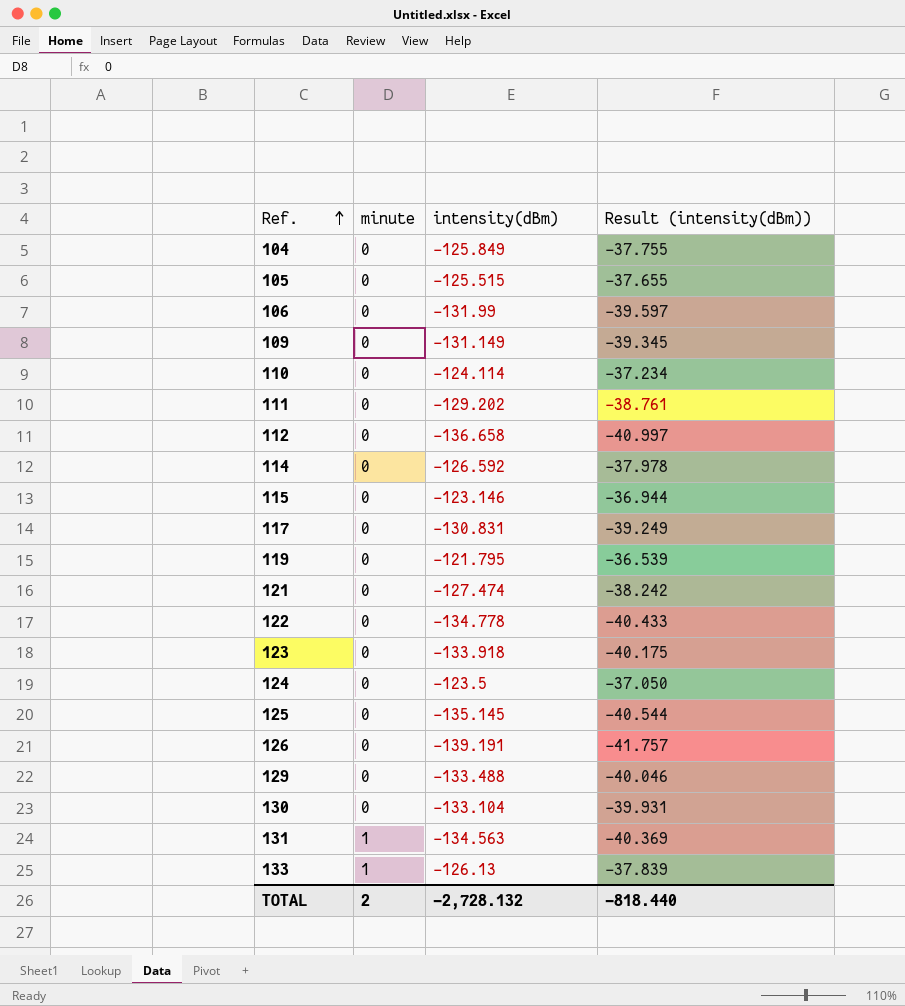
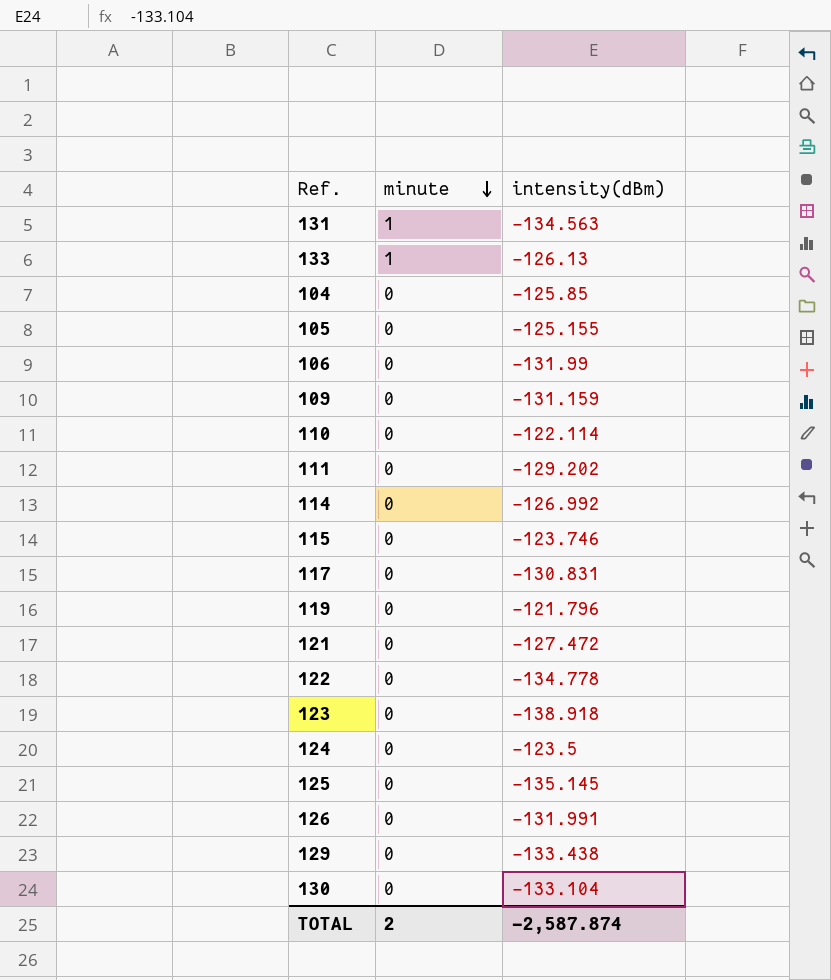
row order: Ref. ascending -> minute descending
column Result (intensity(dBm)) | formula: [intensity(dBm)] * 0.3 -> none
row 112: 0 | -136.658 | -40.997 -> none
104 | intensity(dBm): -125.849 -> -125.85
105 | intensity(dBm): -125.515 -> -125.155
109 | intensity(dBm): -131.149 -> -131.159
110 | intensity(dBm): -124.114 -> -122.114
114 | intensity(dBm): -126.592 -> -126.992
115 | intensity(dBm): -123.146 -> -123.746
119 | intensity(dBm): -121.795 -> -121.796
121 | intensity(dBm): -127.474 -> -127.472
123 | intensity(dBm): -133.918 -> -138.918
126 | intensity(dBm): -139.191 -> -131.991
129 | intensity(dBm): -133.488 -> -133.438
TOTAL | intensity(dBm): -2,728.132 -> -2,587.874

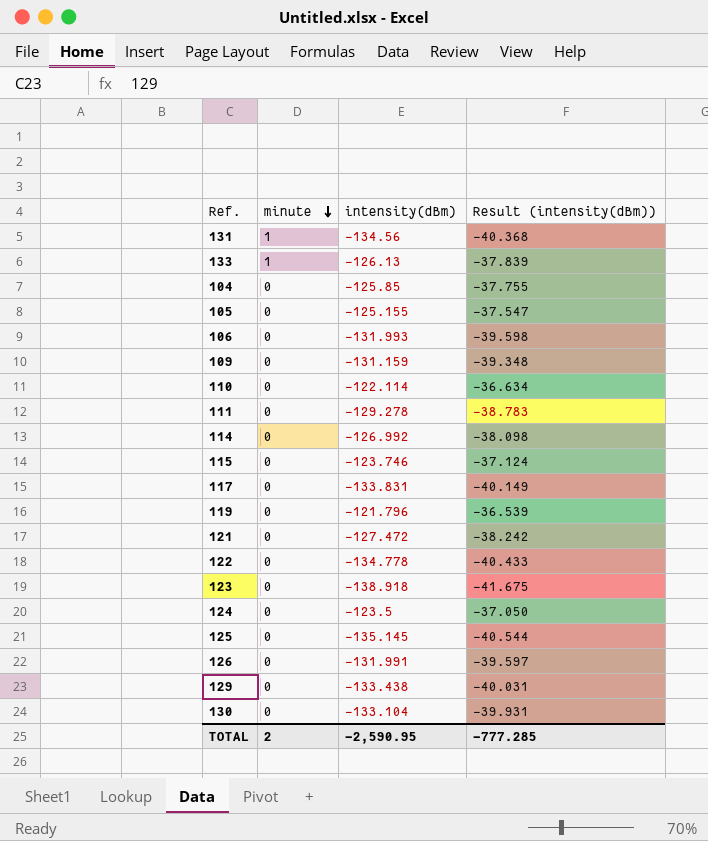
column Result (intensity(dBm)) | formula: none -> [intensity(dBm)] * 0.3
131 | intensity(dBm): -134.563 -> -134.56
106 | intensity(dBm): -131.99 -> -131.993
111 | intensity(dBm): -129.202 -> -129.278
117 | intensity(dBm): -130.831 -> -133.831
TOTAL | intensity(dBm): -2,587.874 -> -2,590.95

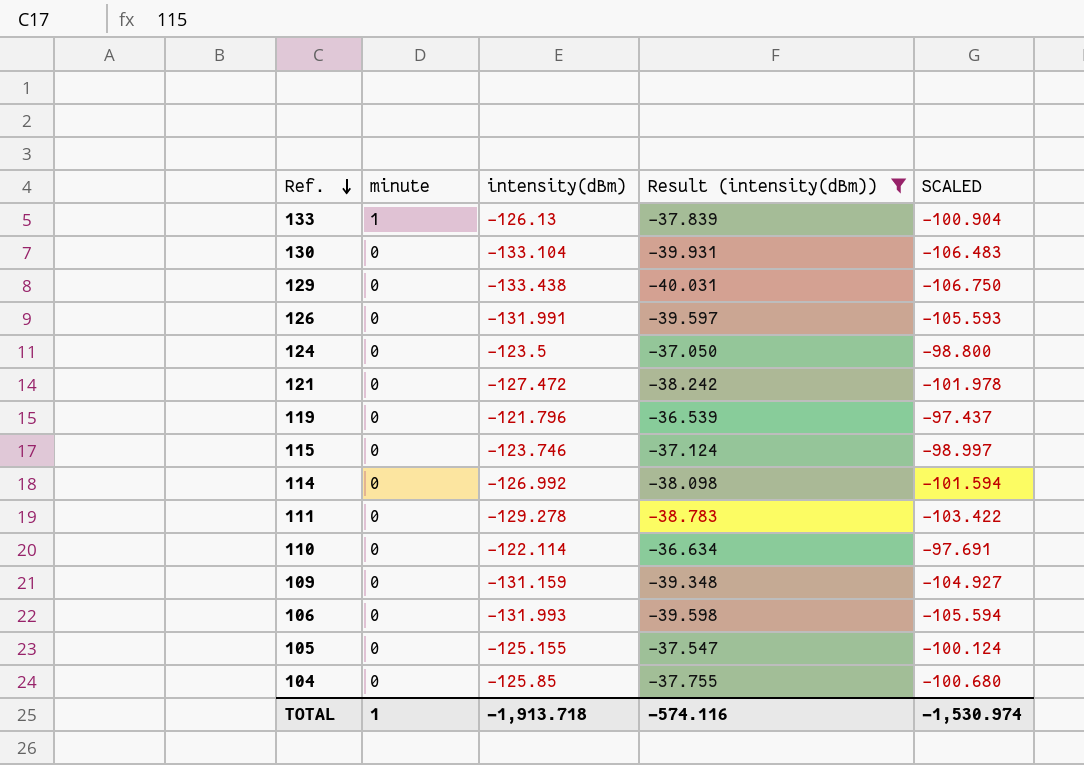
filter: none -> Result (intensity(dBm)) >= -40.031
row order: minute descending -> Ref. descending
column SCALED | formula: none -> [intensity(dBm)] * 0.8
TOTAL | minute: 2 -> 1
TOTAL | intensity(dBm): -2,590.95 -> -1,913.718
TOTAL | Result (intensity(dBm)): -777.285 -> -574.116

